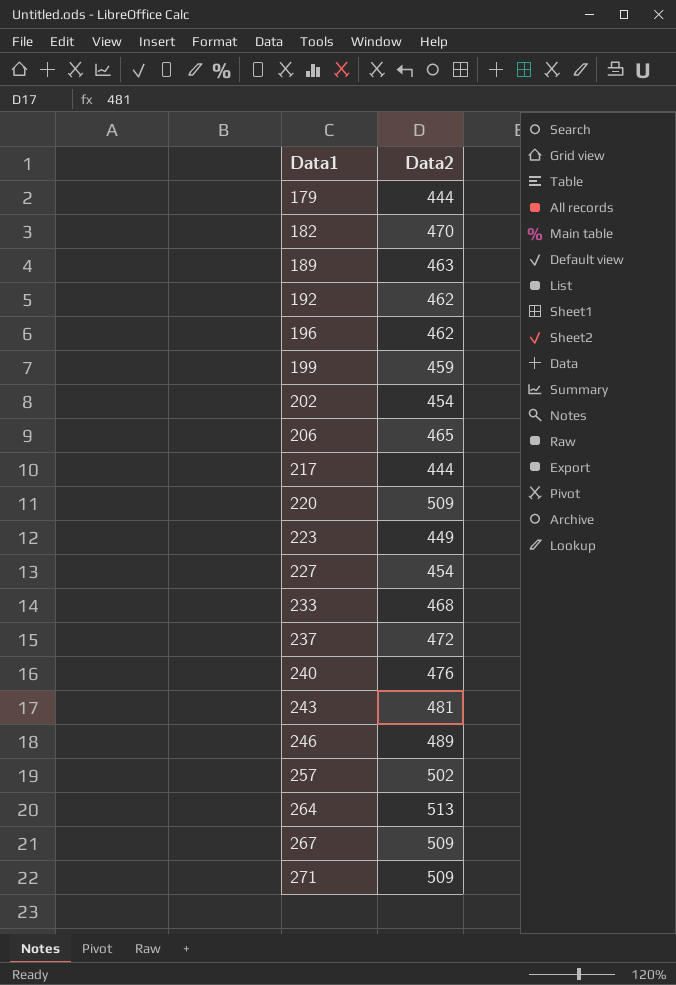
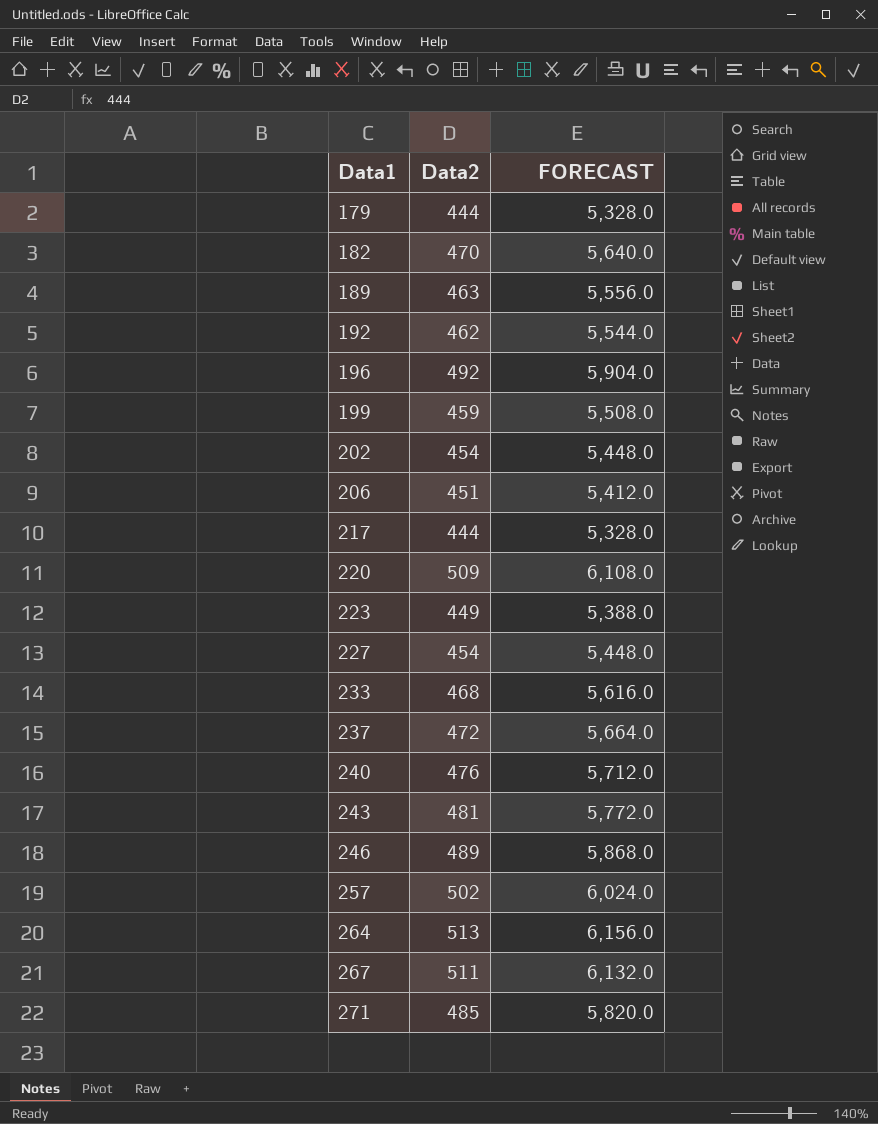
column FORECAST | formula: none -> [Data2] * 12
196 | Data2: 462 -> 492
206 | Data2: 465 -> 451
267 | Data2: 509 -> 511
271 | Data2: 509 -> 485

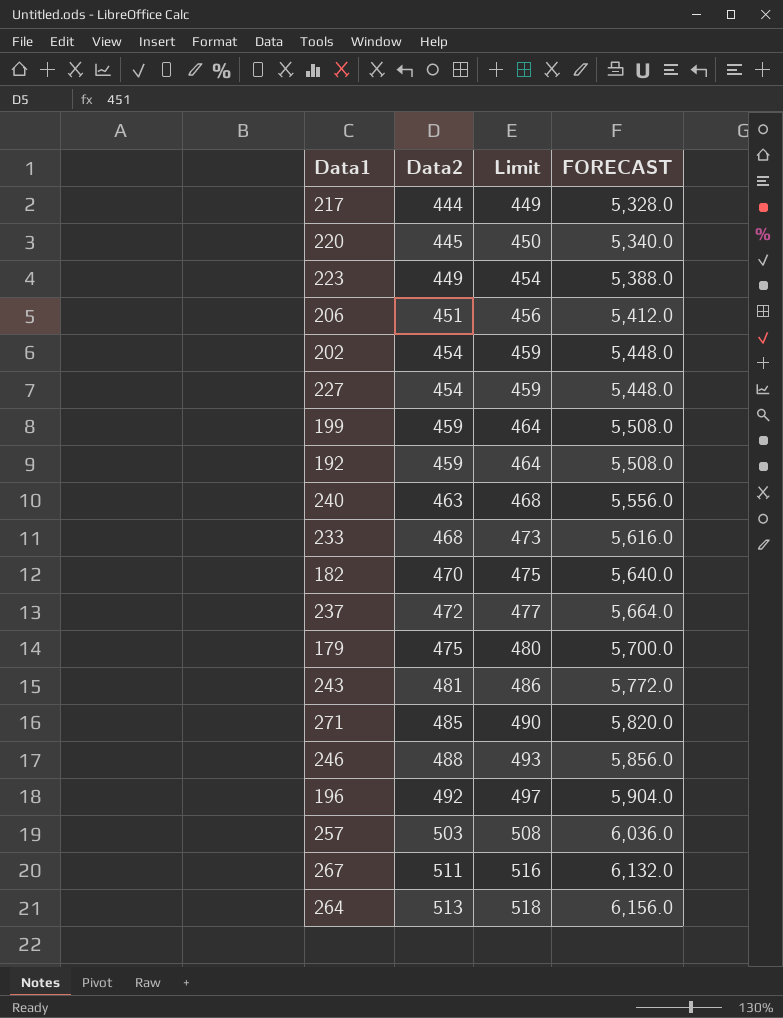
row order: Data1 ascending -> Data2 ascending
column Limit | formula: none -> [Data2] + 5
row 189: 463 | 5,556.0 -> none
220 | Data2: 509 -> 445
220 | FORECAST: 6,108.0 -> 5,340.0
192 | Data2: 462 -> 459
192 | FORECAST: 5,544.0 -> 5,508.0
240 | Data2: 476 -> 463
240 | FORECAST: 5,712.0 -> 5,556.0
179 | Data2: 444 -> 475
179 | FORECAST: 5,328.0 -> 5,700.0
246 | Data2: 489 -> 488
246 | FORECAST: 5,868.0 -> 5,856.0
257 | Data2: 502 -> 503
257 | FORECAST: 6,024.0 -> 6,036.0

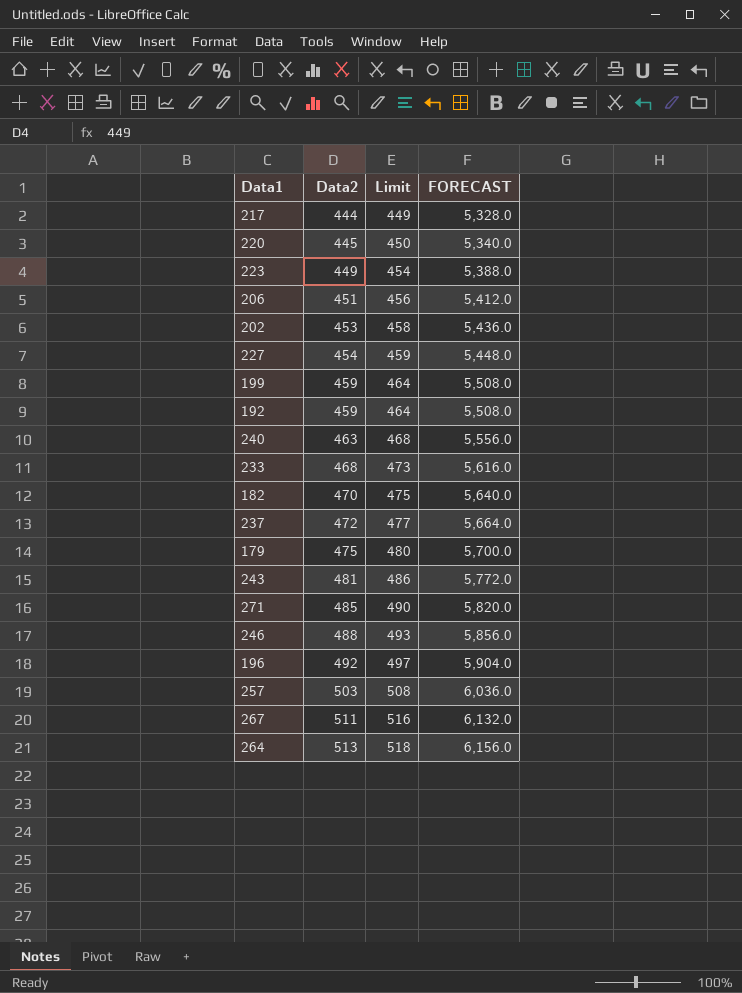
202 | Data2: 454 -> 453
202 | Limit: 459 -> 458
202 | FORECAST: 5,448.0 -> 5,436.0

